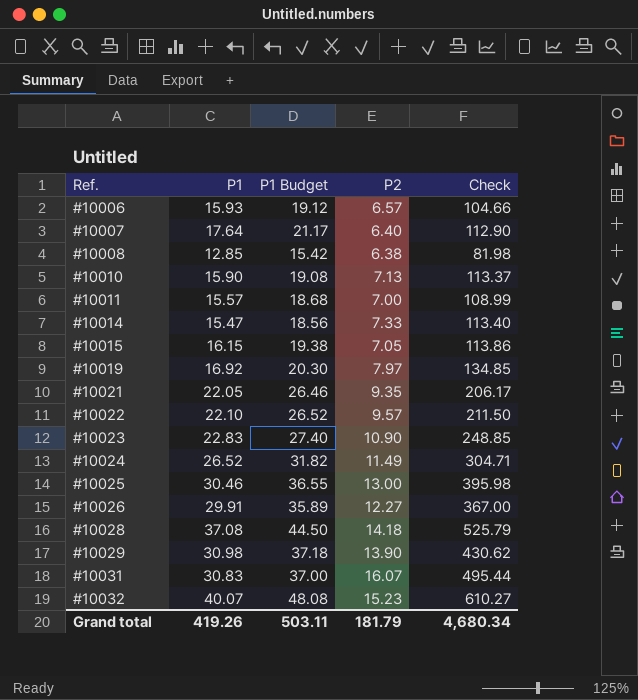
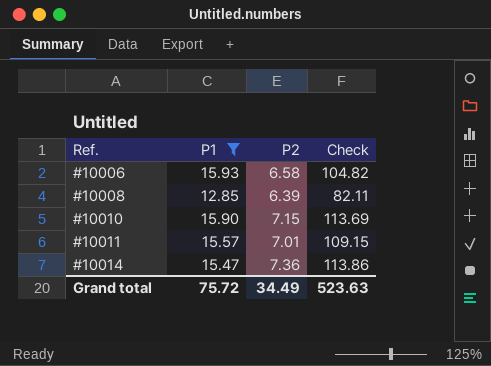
filter: none -> P1 <= 15.93
column P1 Budget | formula: [P1] * 1.2 -> none
#10006 | P2: 6.57 -> 6.58
#10006 | Check: 104.66 -> 104.82
#10008 | P2: 6.38 -> 6.39
#10008 | Check: 81.98 -> 82.11
#10010 | P2: 7.13 -> 7.15
#10010 | Check: 113.37 -> 113.69
#10011 | P2: 7.00 -> 7.01
#10011 | Check: 108.99 -> 109.15
#10014 | P2: 7.33 -> 7.36
#10014 | Check: 113.40 -> 113.86
Grand total | P1: 419.26 -> 75.72
Grand total | P2: 181.79 -> 34.49
Grand total | Check: 4,680.34 -> 523.63

